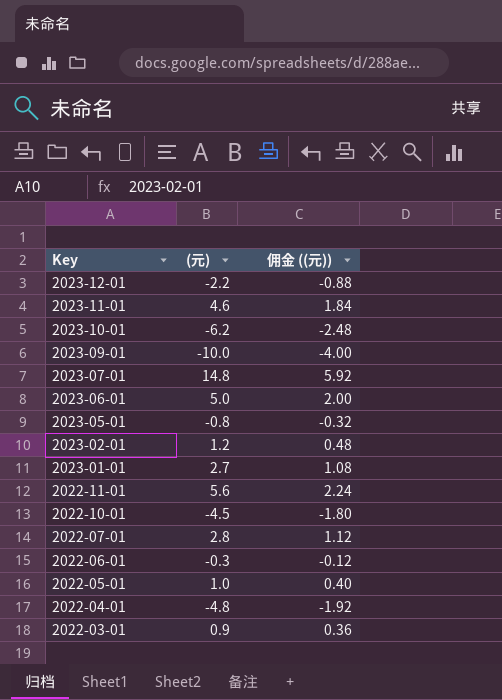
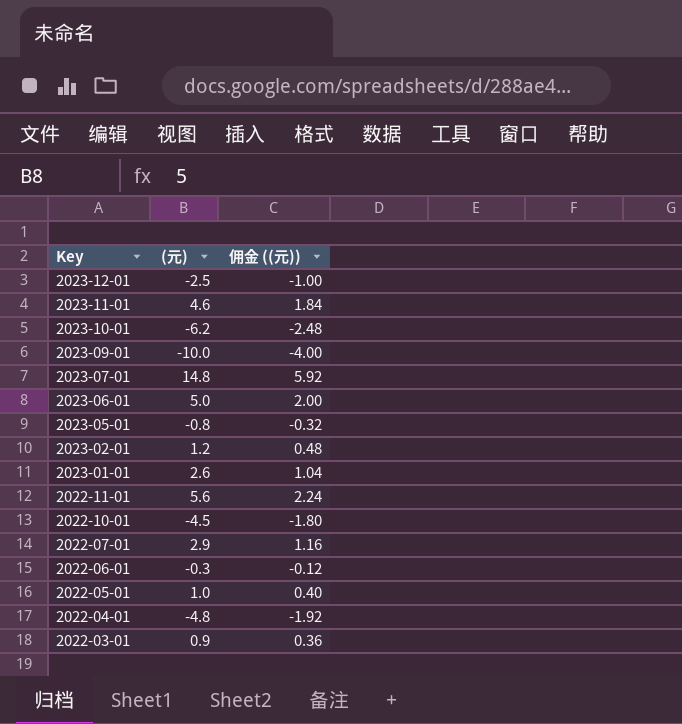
2023-12-01 | (元): -2.2 -> -2.5
2023-12-01 | 佣金 ((元)): -0.88 -> -1.00
2023-01-01 | (元): 2.7 -> 2.6
2023-01-01 | 佣金 ((元)): 1.08 -> 1.04
2022-07-01 | (元): 2.8 -> 2.9
2022-07-01 | 佣金 ((元)): 1.12 -> 1.16

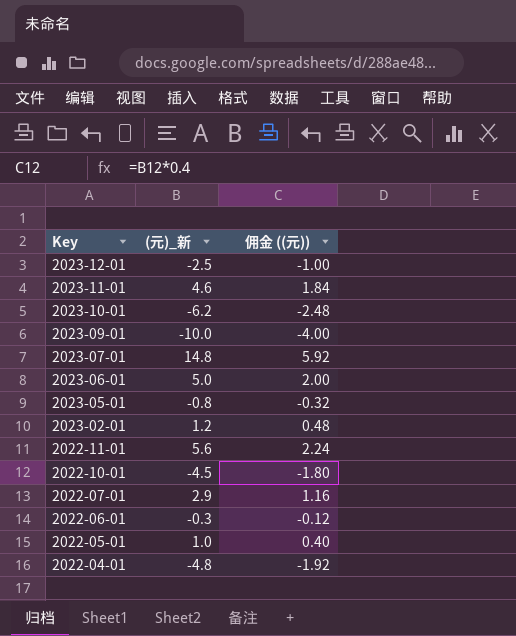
column name: (元) -> (元)_新
row 2023-01-01: 2.6 | 1.04 -> none
row 2022-03-01: 0.9 | 0.36 -> none

